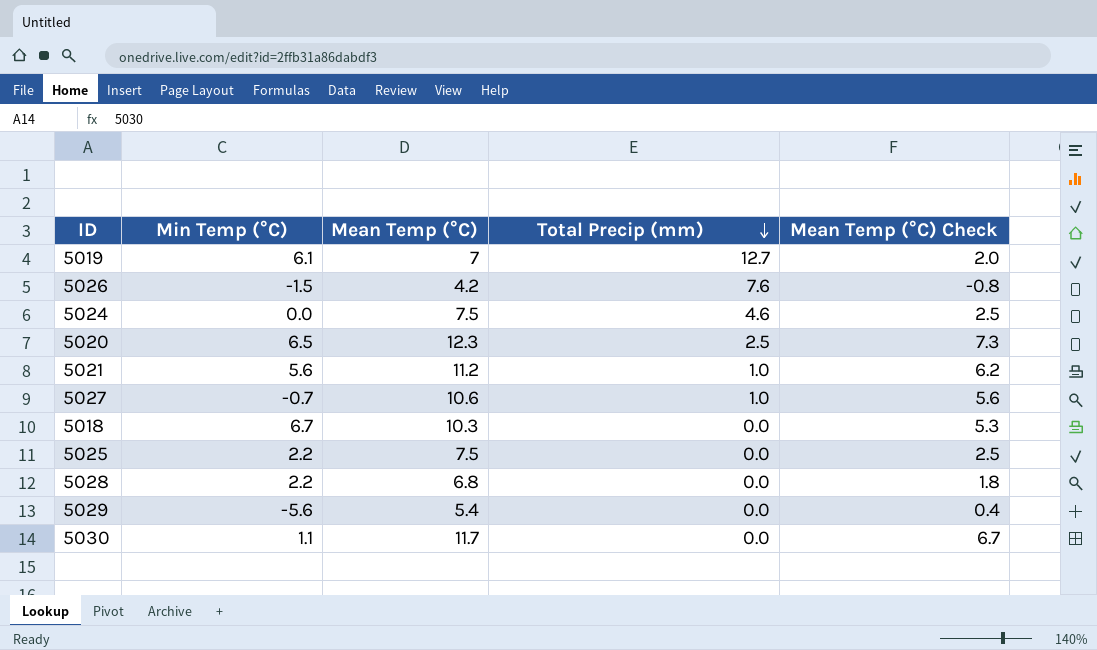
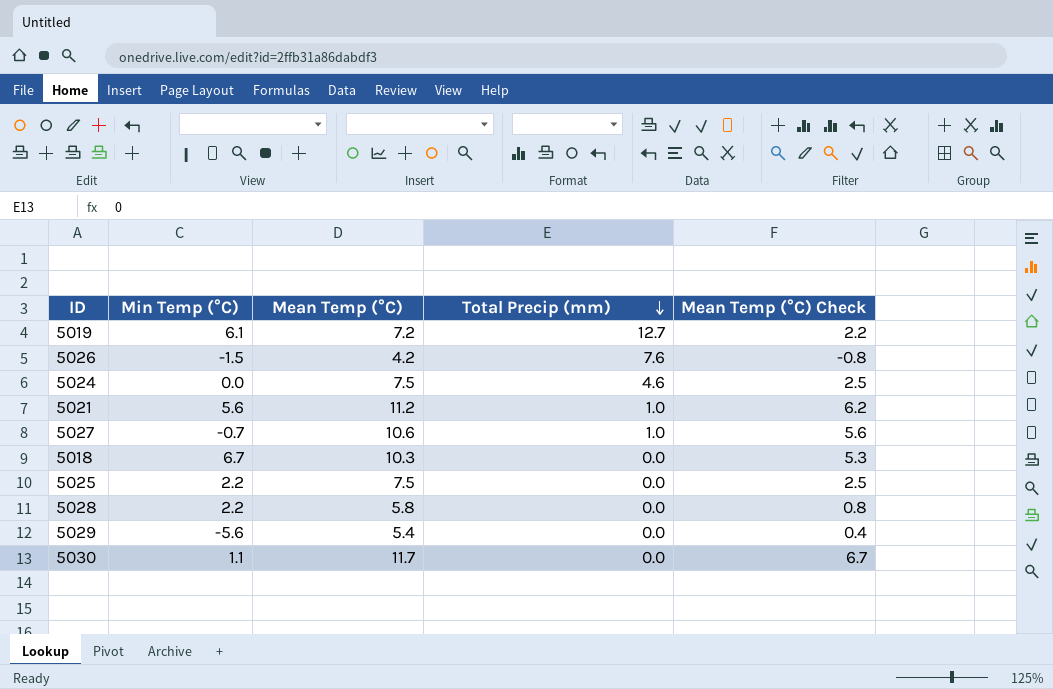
row 5020: 6.5 | 12.3 | 2.5 | 7.3 -> none
5019 | Mean Temp (°C): 7 -> 7.2
5019 | Mean Temp (°C) Check: 2.0 -> 2.2
5028 | Mean Temp (°C): 6.8 -> 5.8
5028 | Mean Temp (°C) Check: 1.8 -> 0.8

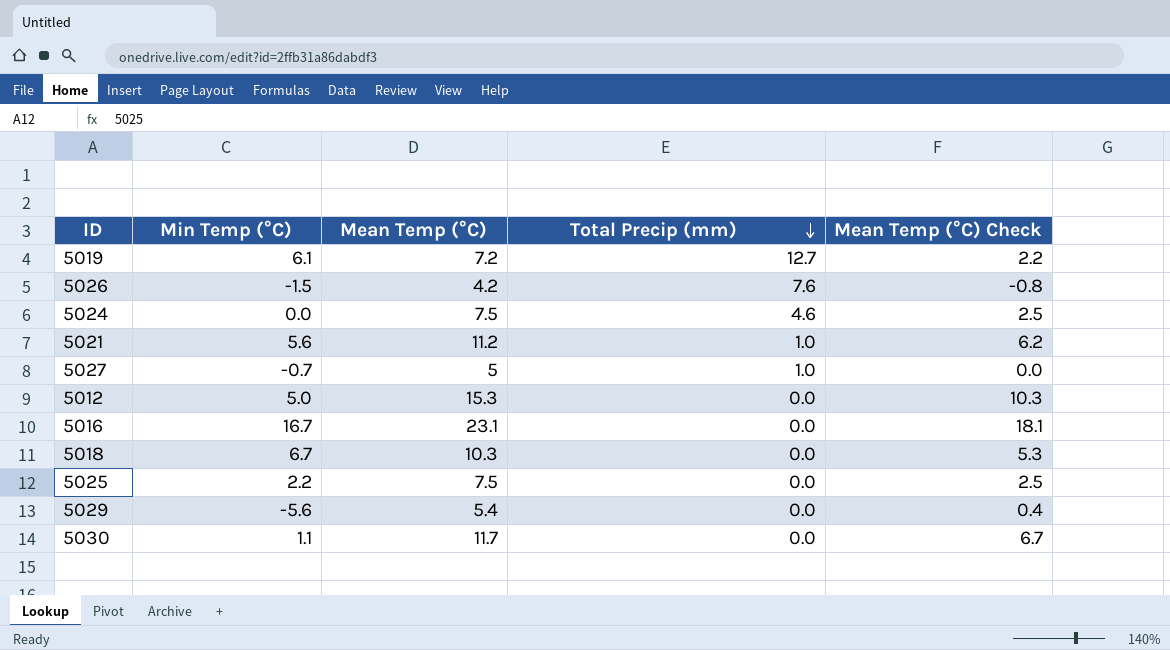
row 5028: 2.2 | 5.8 | 0.0 | 0.8 -> none
5027 | Mean Temp (°C): 10.6 -> 5
5027 | Mean Temp (°C) Check: 5.6 -> 0.0
row 5012: none -> 5.0 | 15.3 | 0.0 | 10.3
row 5016: none -> 16.7 | 23.1 | 0.0 | 18.1

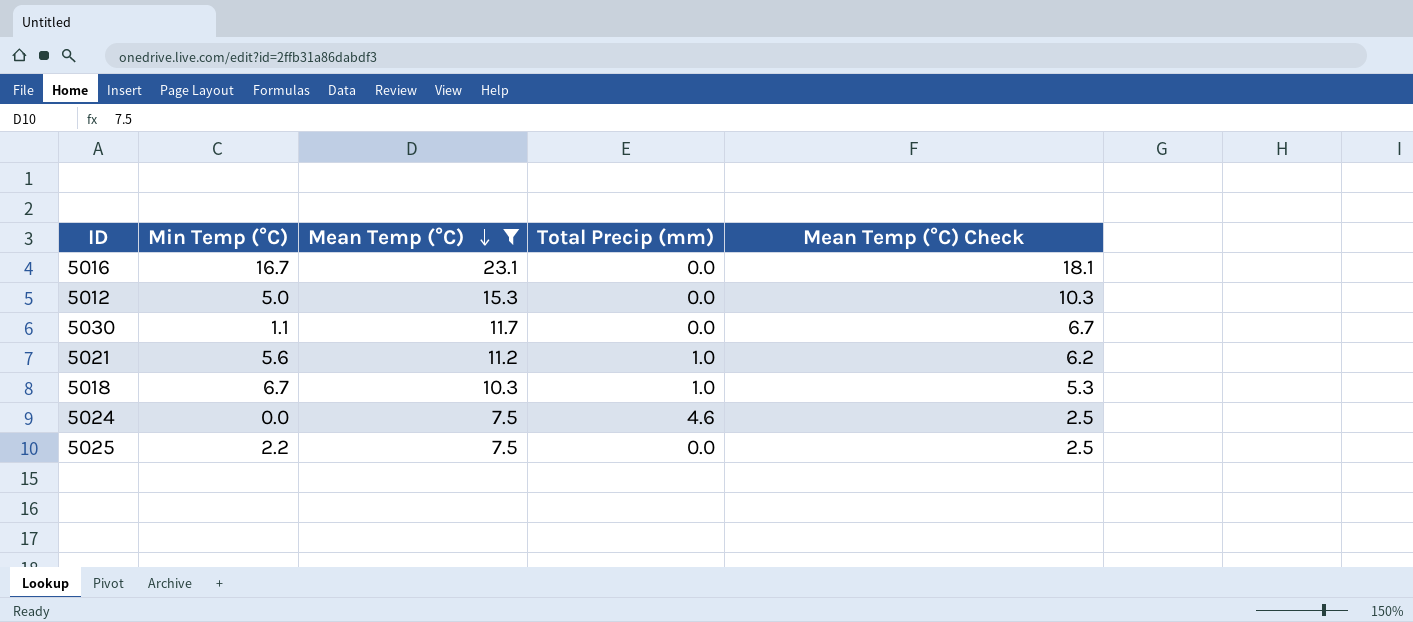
filter: none -> Mean Temp (°C) >= 7.5
row order: Total Precip (mm) descending -> Mean Temp (°C) descending
5018 | Total Precip (mm): 0.0 -> 1.0

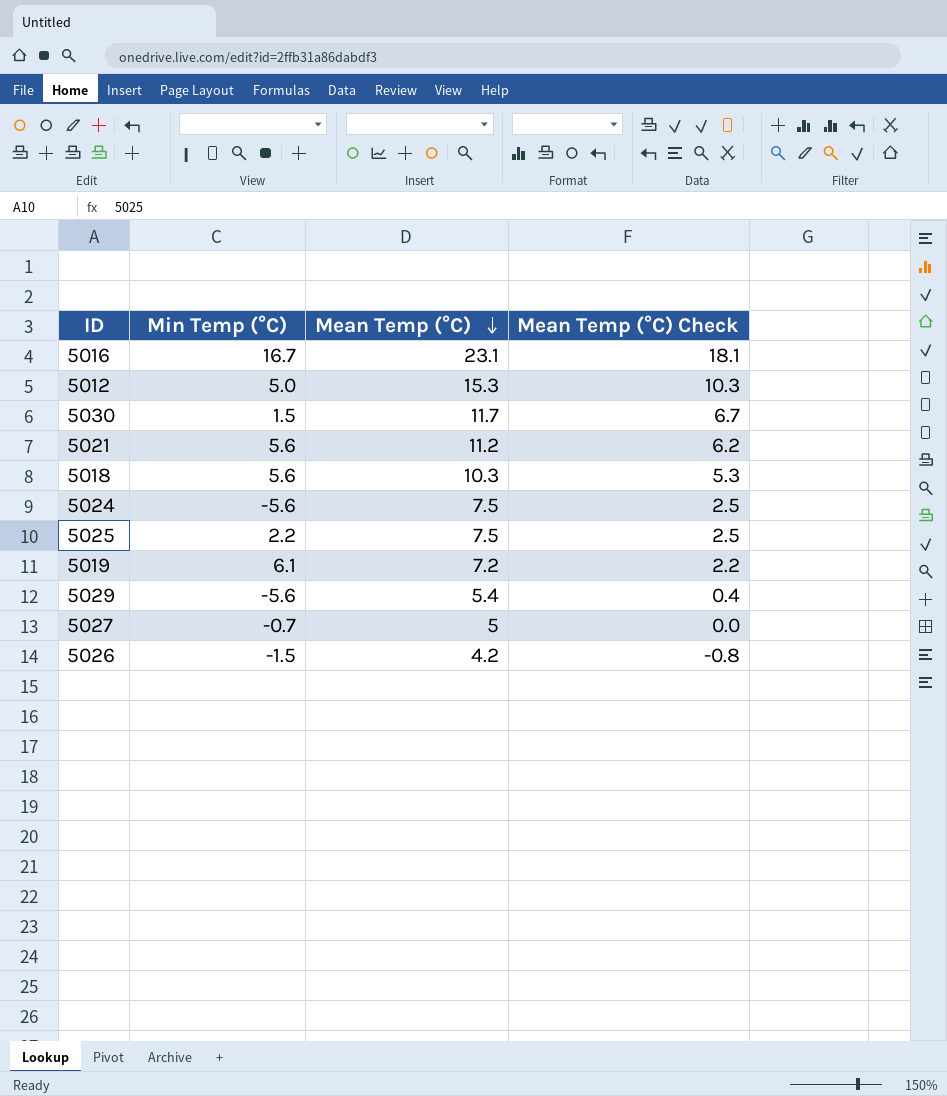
filter: Mean Temp (°C) >= 7.5 -> none
column Total Precip (mm) | position: 4 -> none
5030 | Min Temp (°C): 1.1 -> 1.5
5018 | Min Temp (°C): 6.7 -> 5.6
5024 | Min Temp (°C): 0.0 -> -5.6

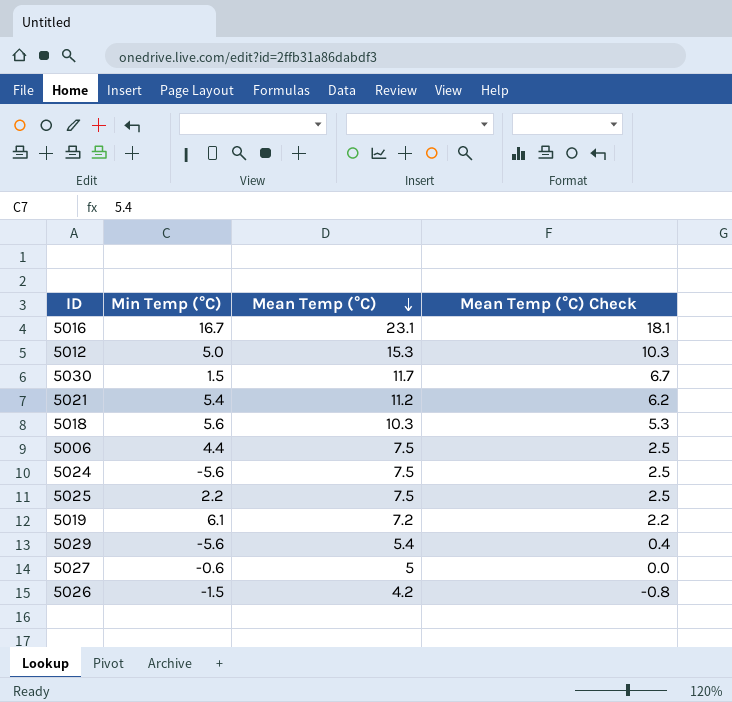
5021 | Min Temp (°C): 5.6 -> 5.4
row 5006: none -> 4.4 | 7.5 | 2.5
5027 | Min Temp (°C): -0.7 -> -0.6

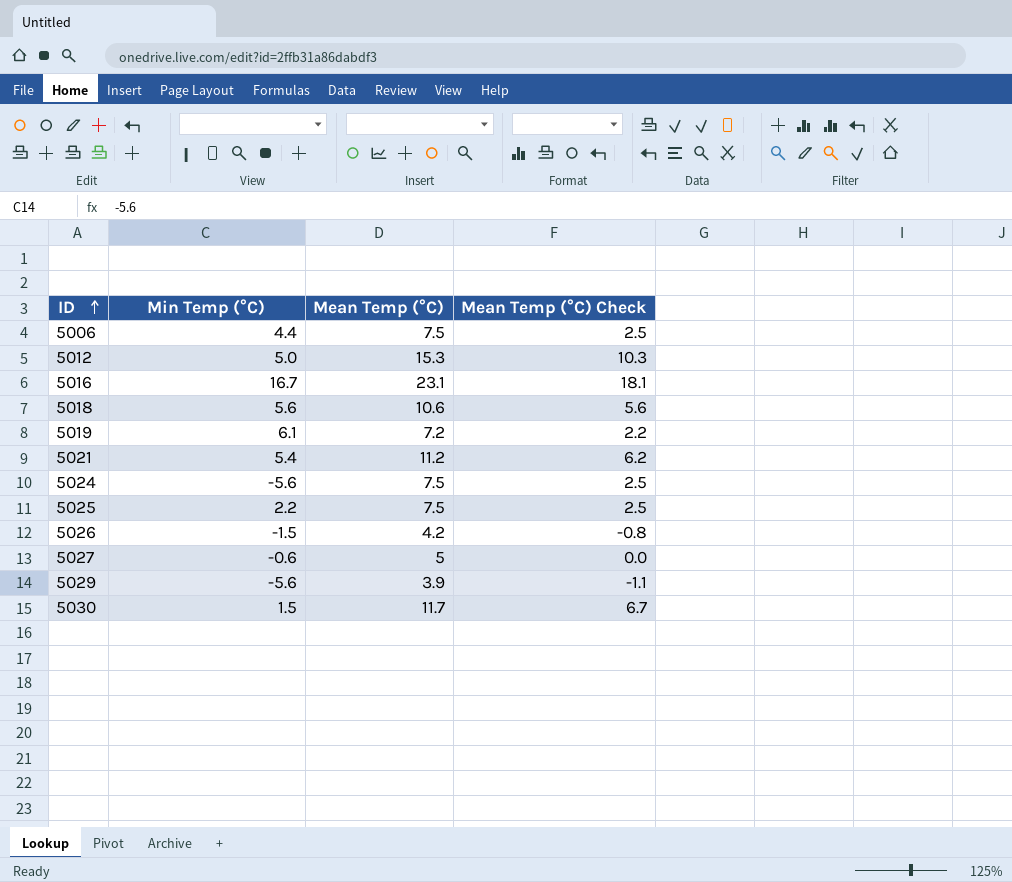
row order: Mean Temp (°C) descending -> ID ascending
5018 | Mean Temp (°C): 10.3 -> 10.6
5018 | Mean Temp (°C) Check: 5.3 -> 5.6
5029 | Mean Temp (°C): 5.4 -> 3.9
5029 | Mean Temp (°C) Check: 0.4 -> -1.1

